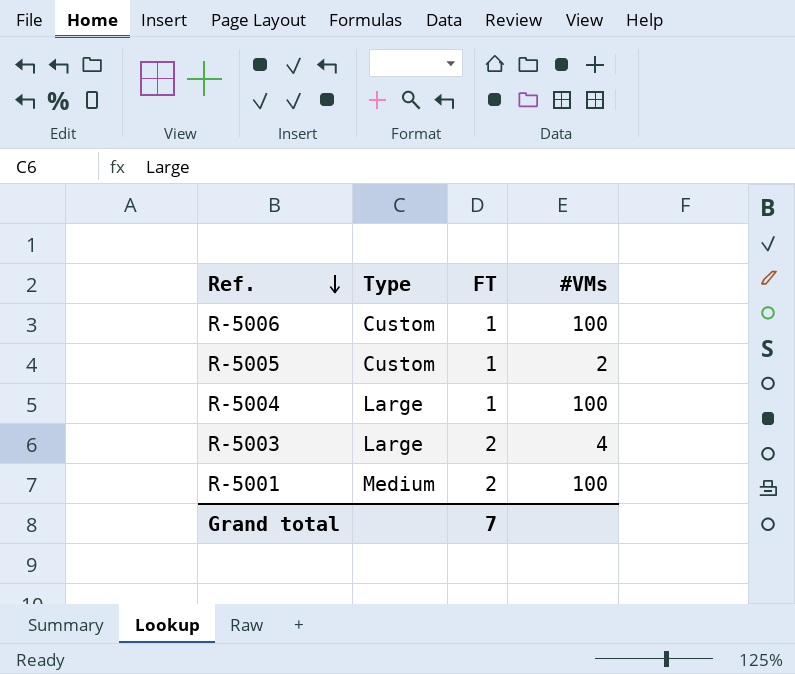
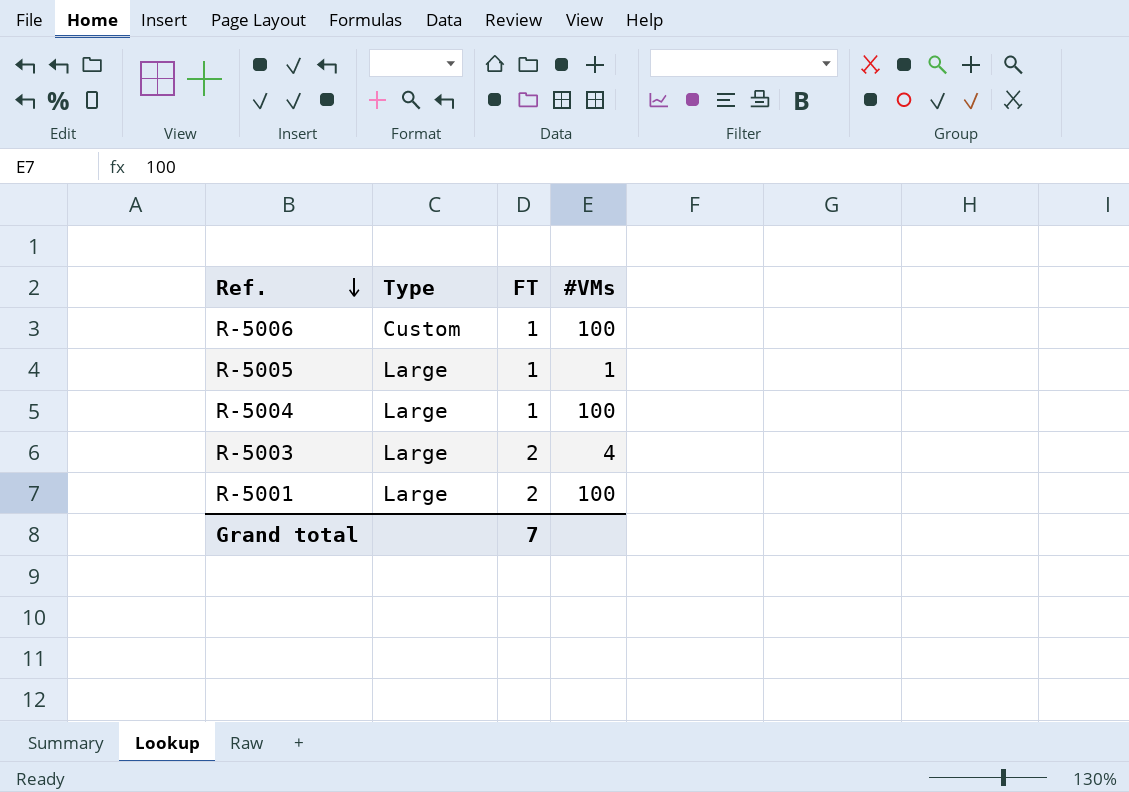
R-5005 | Type: Custom -> Large
R-5005 | #VMs: 2 -> 1
R-5001 | Type: Medium -> Large

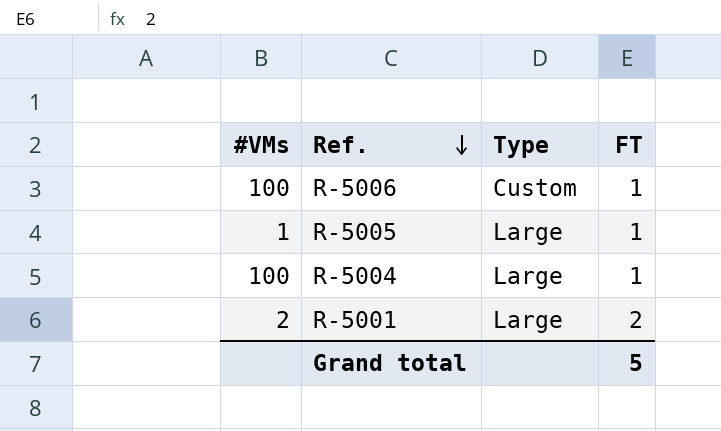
column #VMs | position: 4 -> 1
row R-5003: Large | 2 | 4 -> none
R-5001 | #VMs: 100 -> 2
Grand total | FT: 7 -> 5

